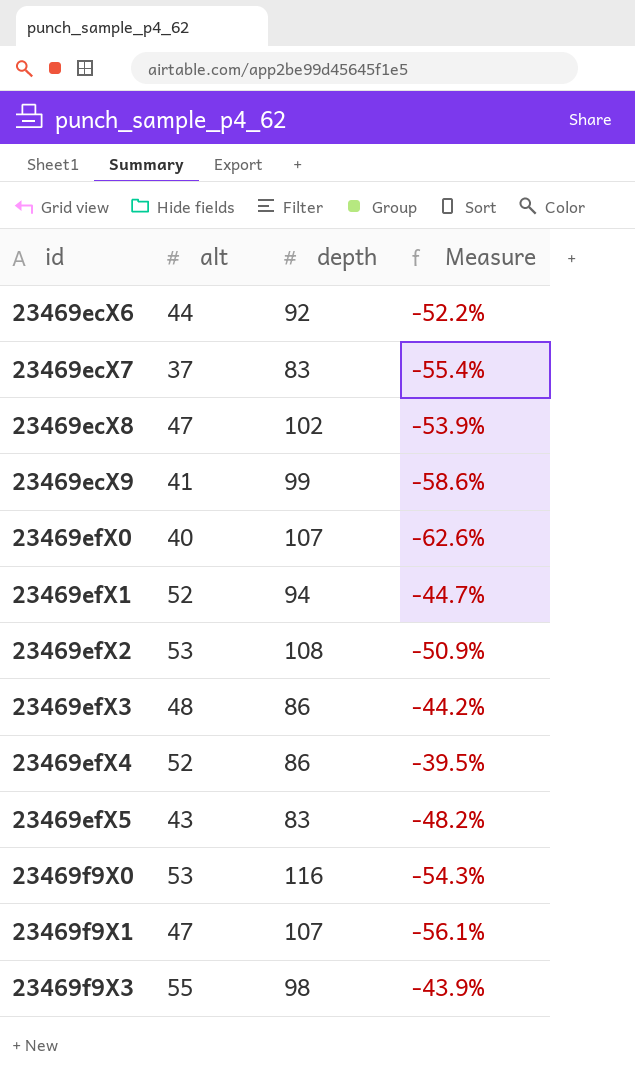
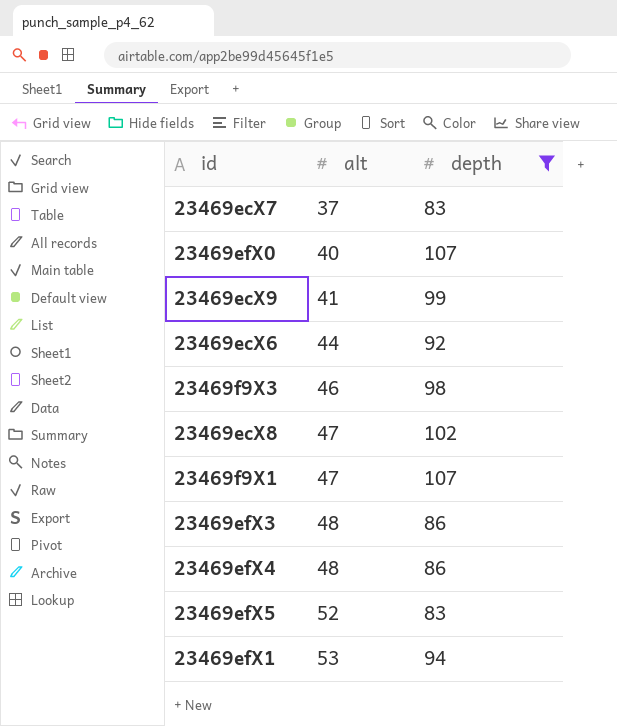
filter: none -> depth <= 107
row order: id ascending -> alt ascending
column Measure | formula: ([alt] - [depth]) / [depth] -> none
23469f9X3 | alt: 55 -> 46
23469efX4 | alt: 52 -> 48
23469efX5 | alt: 43 -> 52
23469efX1 | alt: 52 -> 53

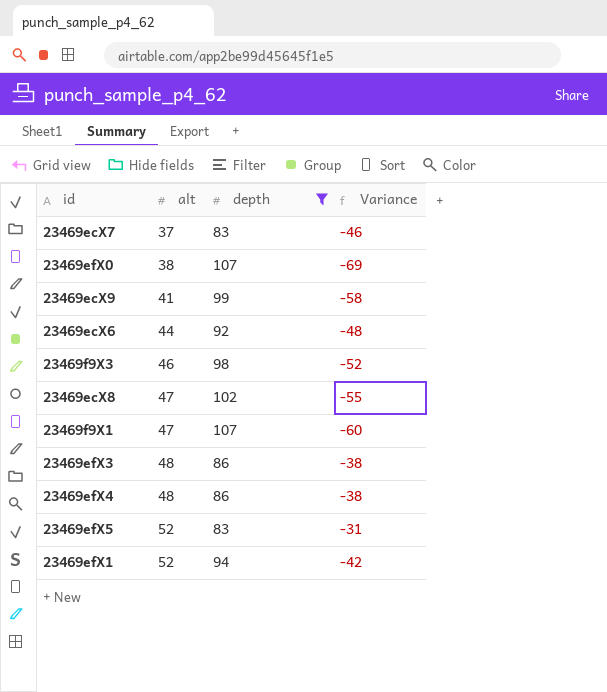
column Variance | formula: none -> [alt] - [depth]
23469efX0 | alt: 40 -> 38
23469efX1 | alt: 53 -> 52

